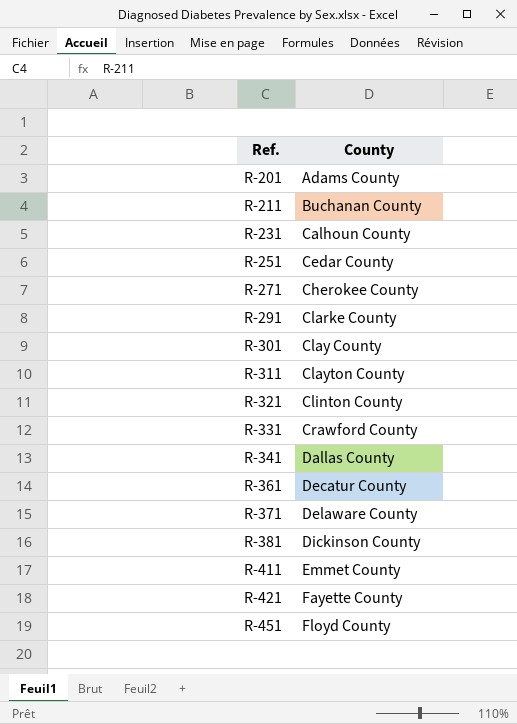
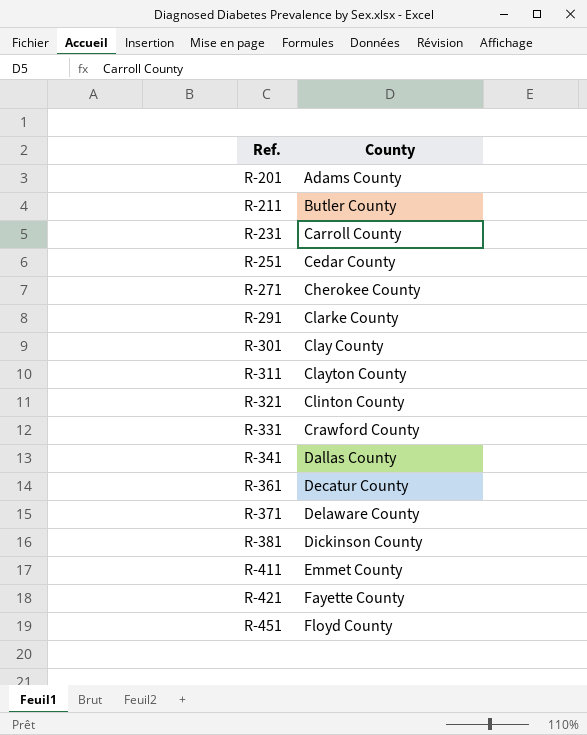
R-211 | County: Buchanan County -> Butler County
R-231 | County: Calhoun County -> Carroll County

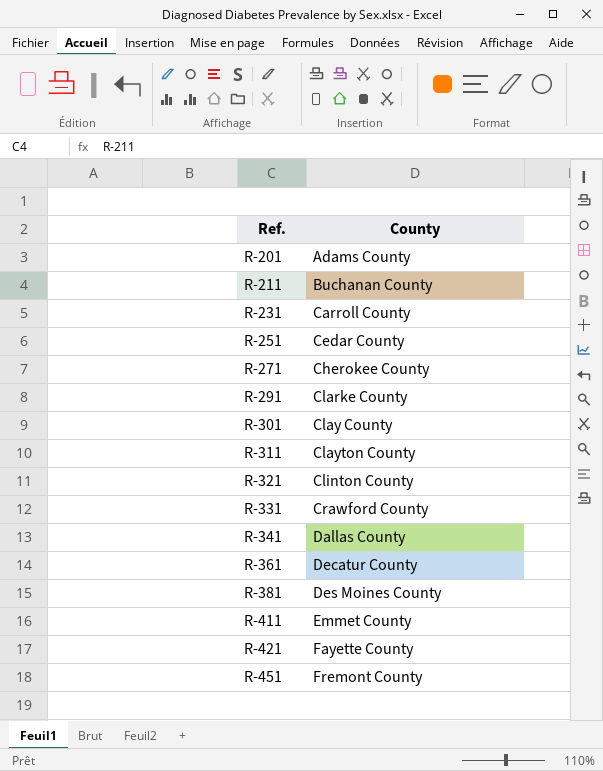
row R-371: Delaware County -> none
R-211 | County: Butler County -> Buchanan County
R-381 | County: Dickinson County -> Des Moines County
R-451 | County: Floyd County -> Fremont County

